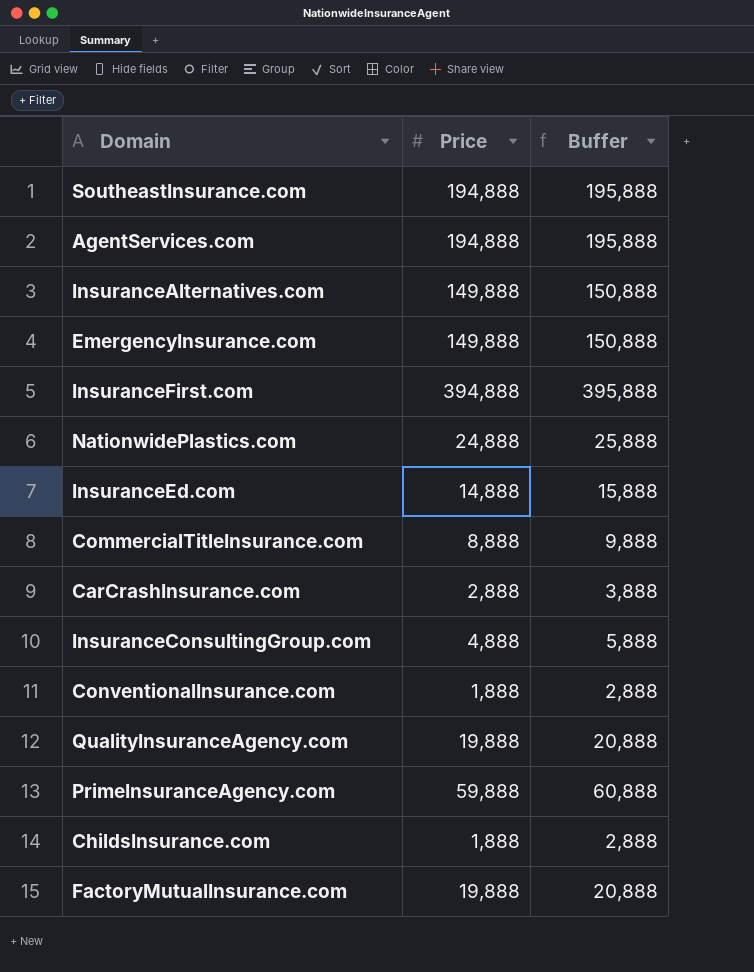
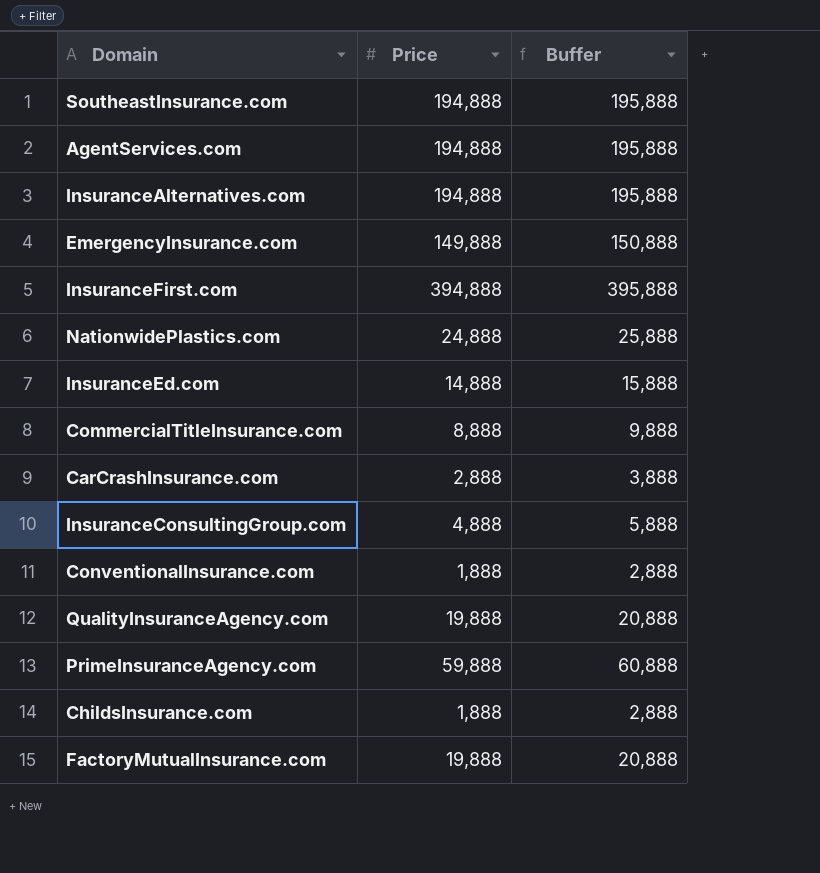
InsuranceAlternatives.com | Price: 149,888 -> 194,888
InsuranceAlternatives.com | Buffer: 150,888 -> 195,888

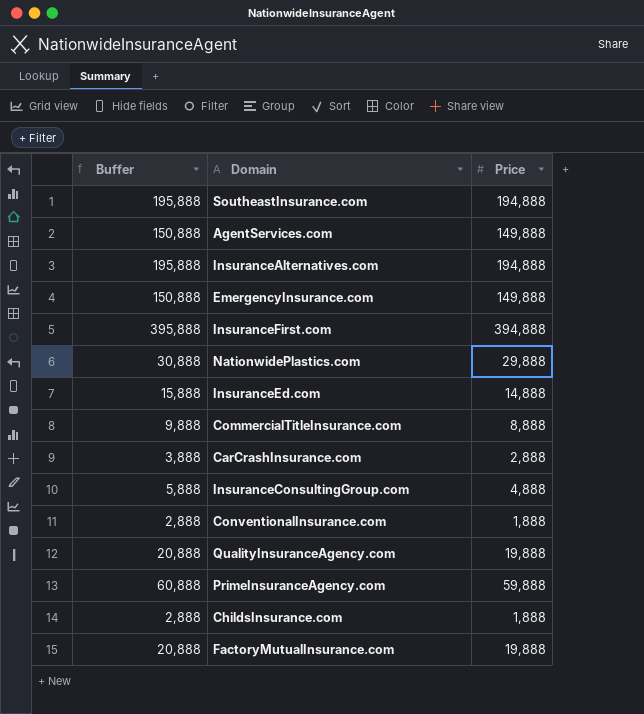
column Buffer | position: 3 -> 1
AgentServices.com | Buffer: 195,888 -> 150,888
AgentServices.com | Price: 194,888 -> 149,888
NationwidePlastics.com | Buffer: 25,888 -> 30,888
NationwidePlastics.com | Price: 24,888 -> 29,888

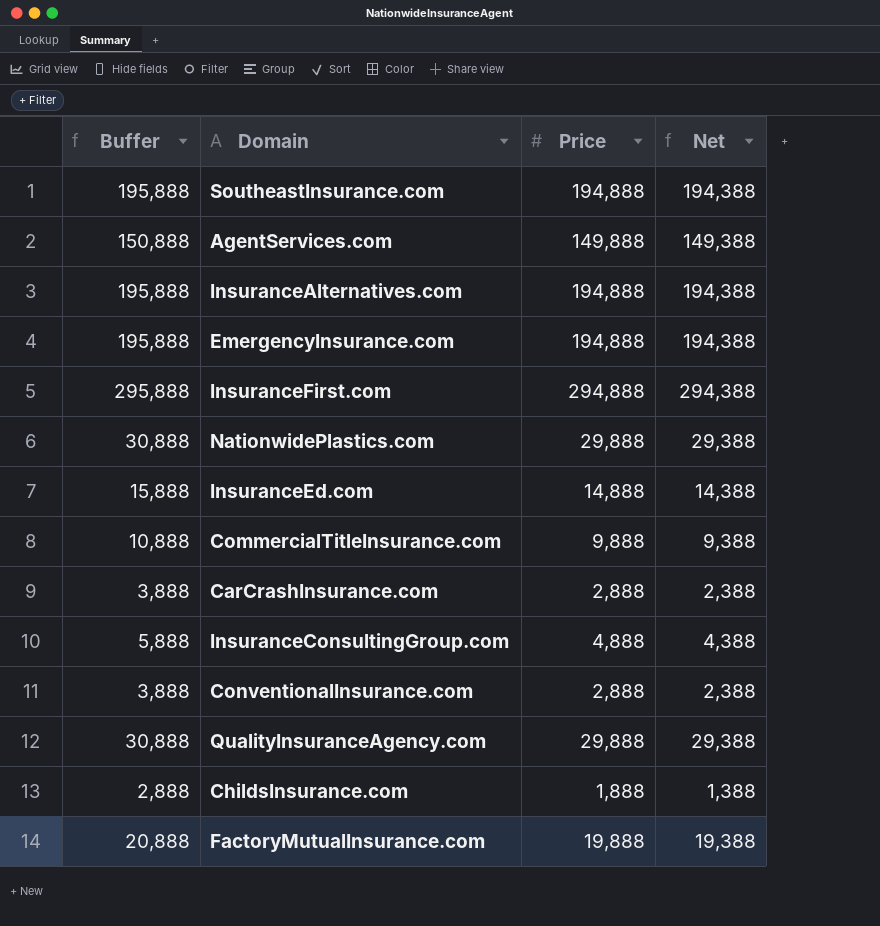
column Net | formula: none -> [Price] - 500
row PrimeInsuranceAgency.com: 60,888 | 59,888 -> none
EmergencyInsurance.com | Buffer: 150,888 -> 195,888
EmergencyInsurance.com | Price: 149,888 -> 194,888
InsuranceFirst.com | Buffer: 395,888 -> 295,888
InsuranceFirst.com | Price: 394,888 -> 294,888
CommercialTitleInsurance.com | Buffer: 9,888 -> 10,888
CommercialTitleInsurance.com | Price: 8,888 -> 9,888
ConventionalInsurance.com | Buffer: 2,888 -> 3,888
ConventionalInsurance.com | Price: 1,888 -> 2,888
QualityInsuranceAgency.com | Buffer: 20,888 -> 30,888
QualityInsuranceAgency.com | Price: 19,888 -> 29,888

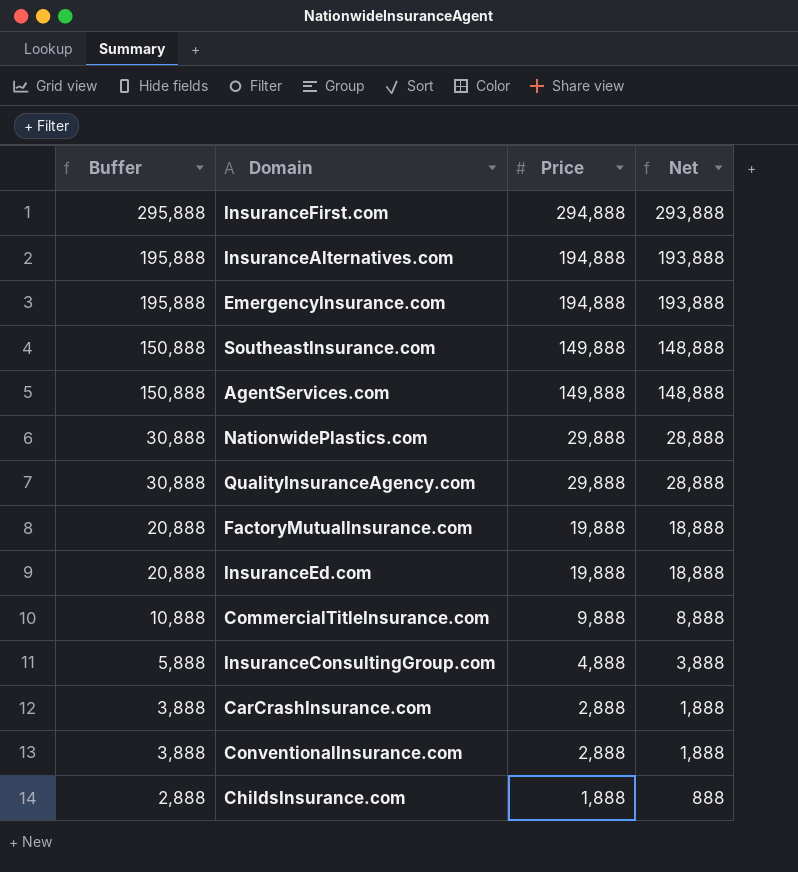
row order: none -> Buffer descending
column Net | formula: [Price] - 500 -> [Price] - 1000
SoutheastInsurance.com | Buffer: 195,888 -> 150,888
SoutheastInsurance.com | Price: 194,888 -> 149,888
InsuranceEd.com | Buffer: 15,888 -> 20,888
InsuranceEd.com | Price: 14,888 -> 19,888

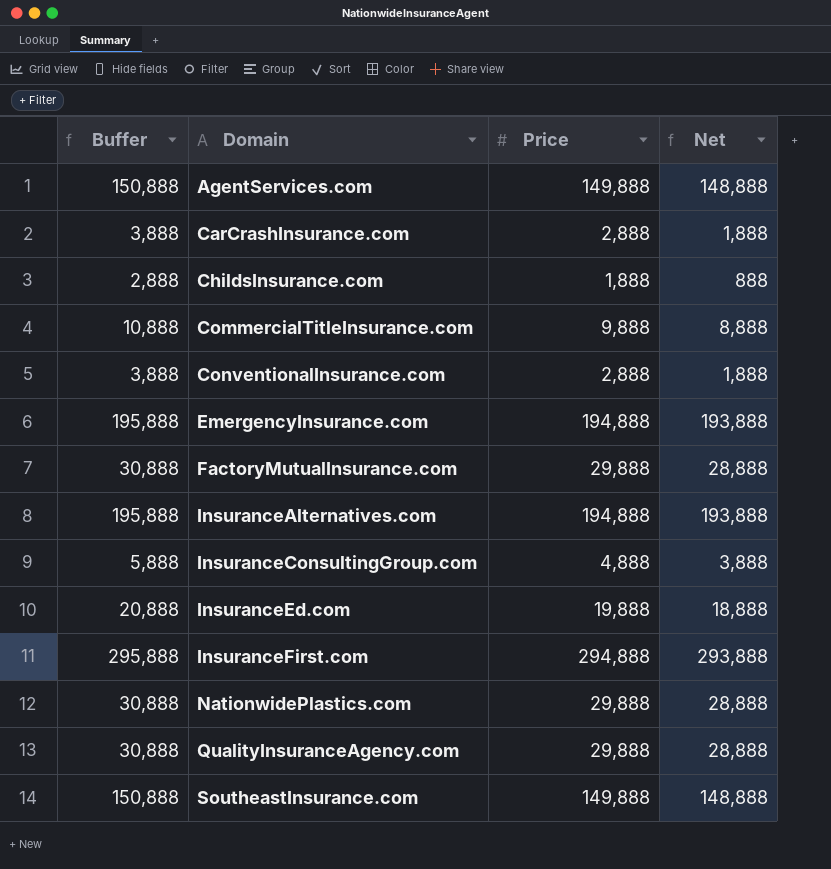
row order: Buffer descending -> Domain ascending
FactoryMutualInsurance.com | Buffer: 20,888 -> 30,888
FactoryMutualInsurance.com | Price: 19,888 -> 29,888
FactoryMutualInsurance.com | Net: 18,888 -> 28,888

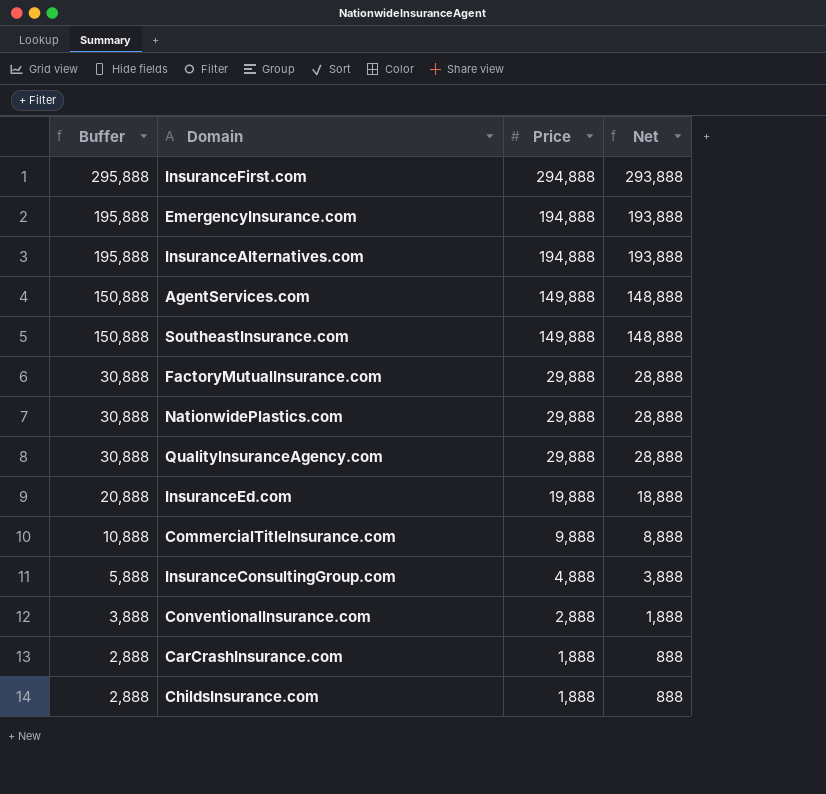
row order: Domain ascending -> Buffer descending
CarCrashInsurance.com | Buffer: 3,888 -> 2,888
CarCrashInsurance.com | Price: 2,888 -> 1,888
CarCrashInsurance.com | Net: 1,888 -> 888

